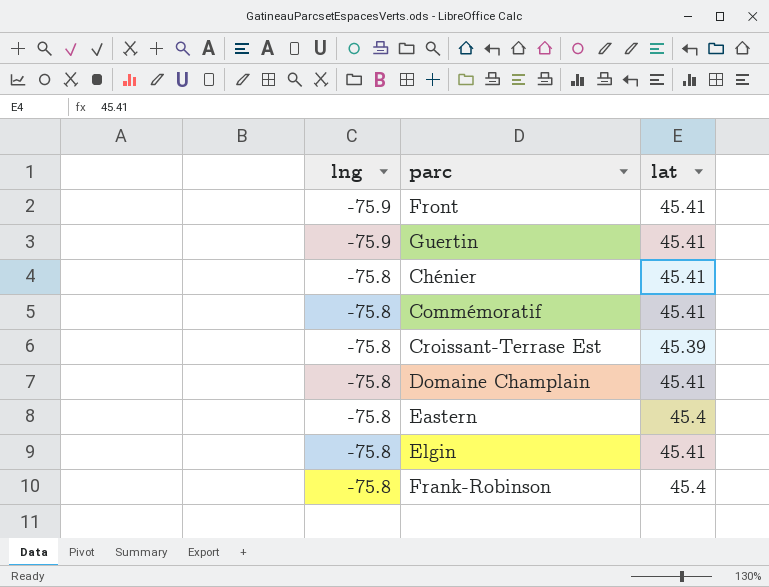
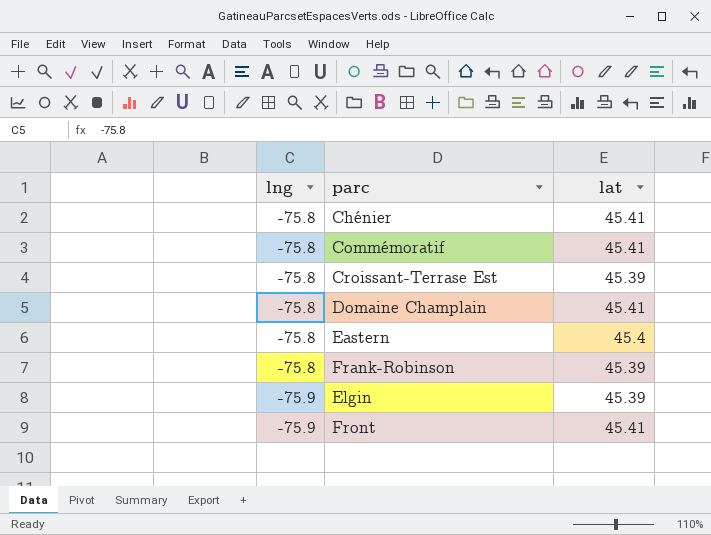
row order: lng ascending -> lng descending
row Guertin: -75.9 | 45.41 -> none
Frank-Robinson | lat: 45.4 -> 45.39
Elgin | lng: -75.8 -> -75.9
Elgin | lat: 45.41 -> 45.39

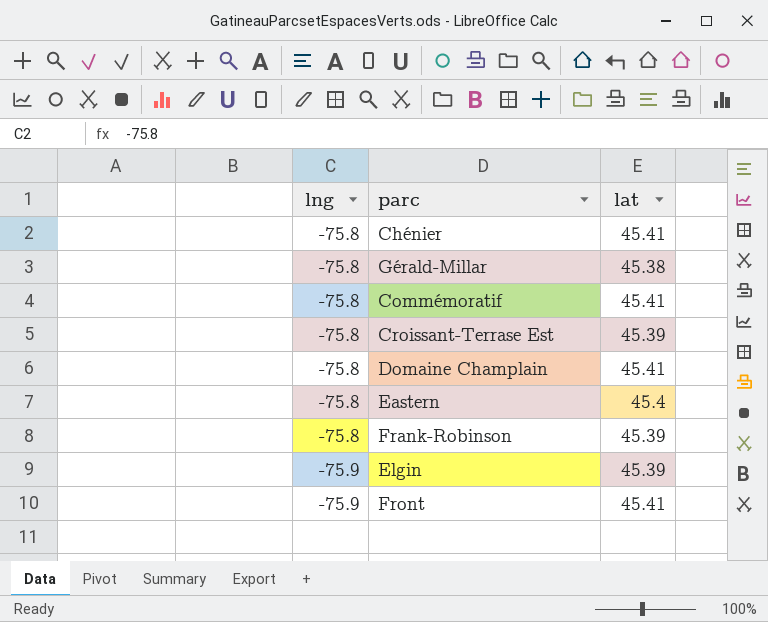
row Gérald-Millar: none -> -75.8 | 45.38

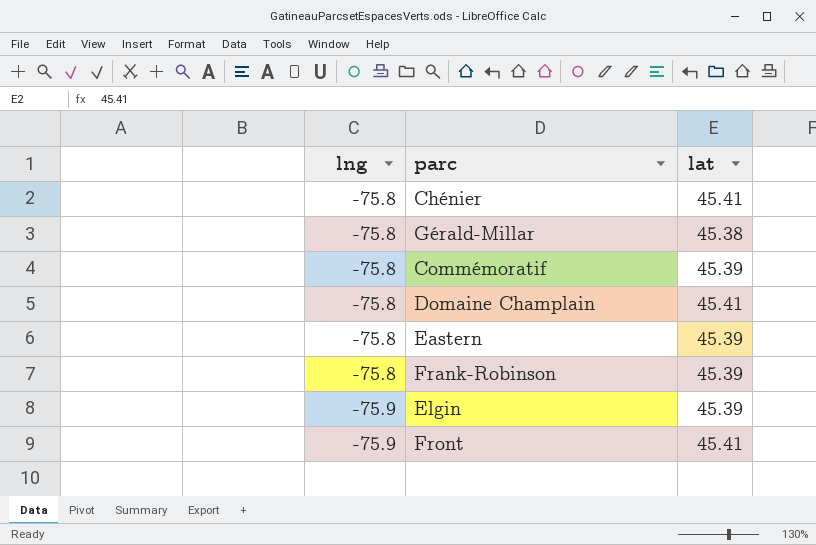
row Croissant-Terrase Est: -75.8 | 45.39 -> none
Commémoratif | lat: 45.41 -> 45.39
Eastern | lat: 45.4 -> 45.39

